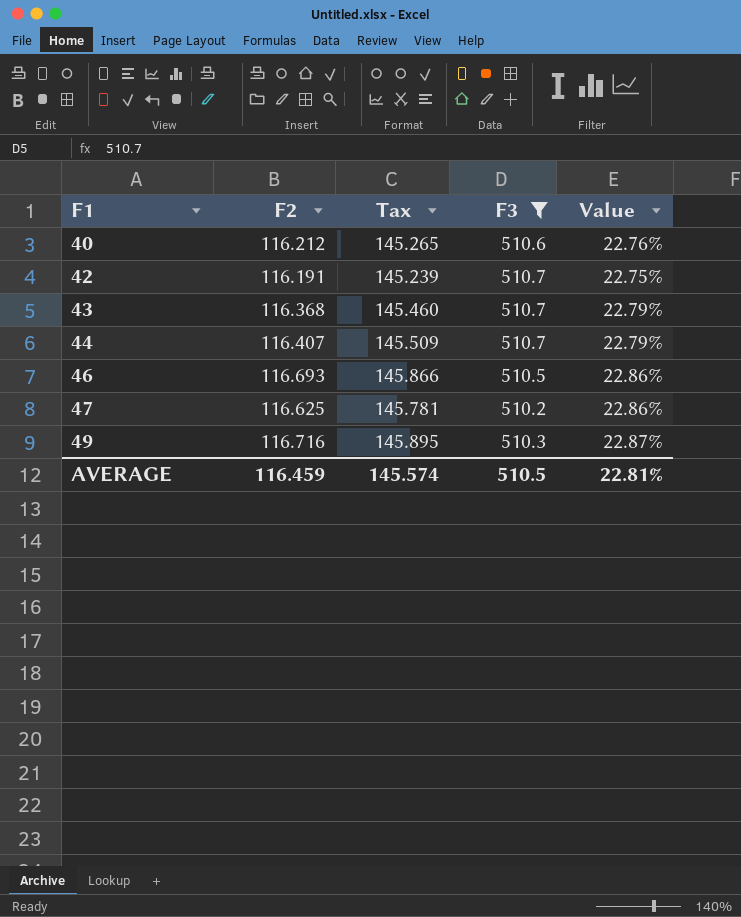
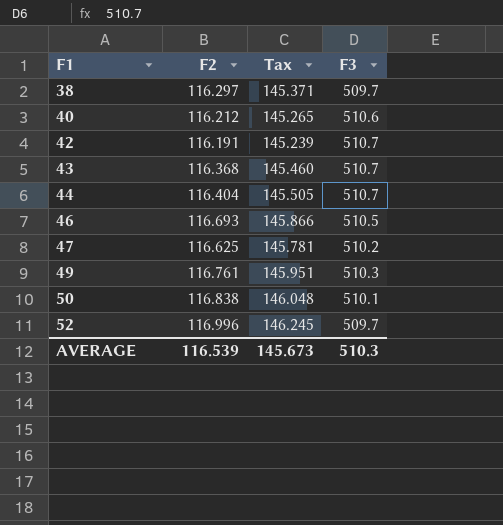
filter: F3 >= 510.2 -> none
column Value | formula: [F2] / [F3] -> none
44 | F2: 116.407 -> 116.404
44 | Tax: 145.509 -> 145.505
49 | F2: 116.716 -> 116.761
49 | Tax: 145.895 -> 145.951
AVERAGE | F2: 116.459 -> 116.539
AVERAGE | Tax: 145.574 -> 145.673
AVERAGE | F3: 510.5 -> 510.3

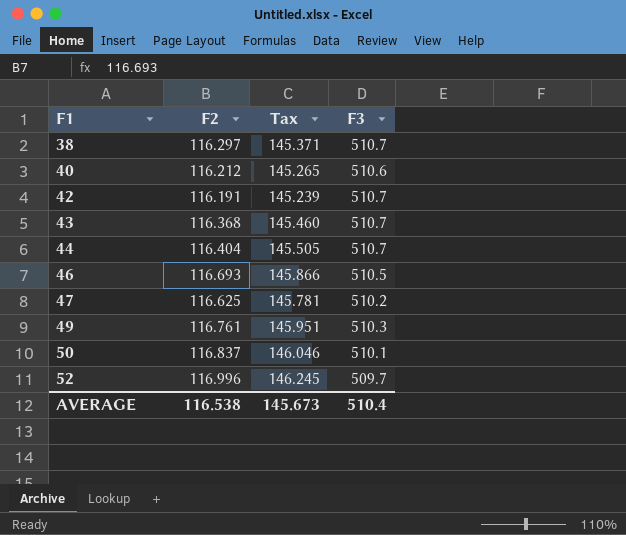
38 | F3: 509.7 -> 510.7
50 | F2: 116.838 -> 116.837
50 | Tax: 146.048 -> 146.046
AVERAGE | F2: 116.539 -> 116.538
AVERAGE | F3: 510.3 -> 510.4

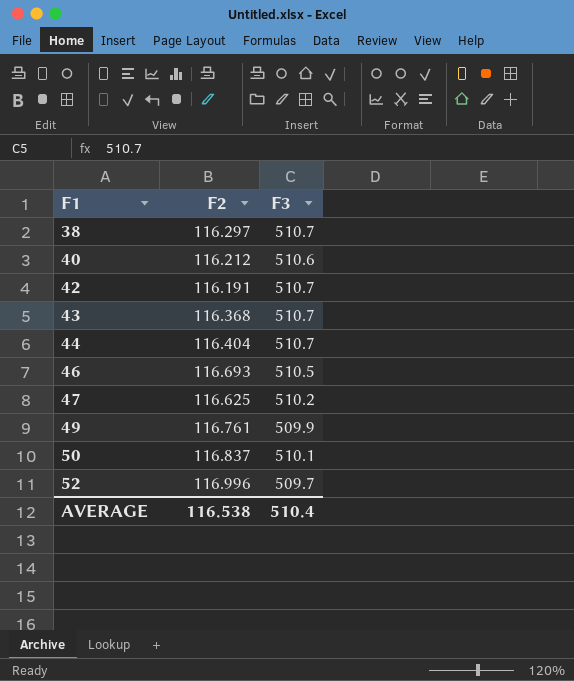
column Tax | formula: [F2] * 1.25 -> none
49 | F3: 510.3 -> 509.9

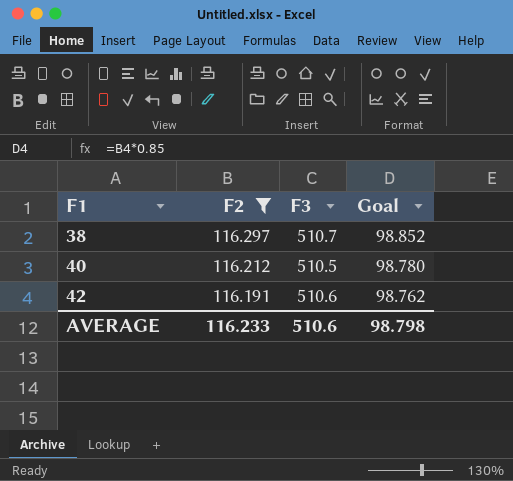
filter: none -> F2 <= 116.297
column Goal | formula: none -> [F2] * 0.85
40 | F3: 510.6 -> 510.5
42 | F3: 510.7 -> 510.6
AVERAGE | F2: 116.538 -> 116.233
AVERAGE | F3: 510.4 -> 510.6

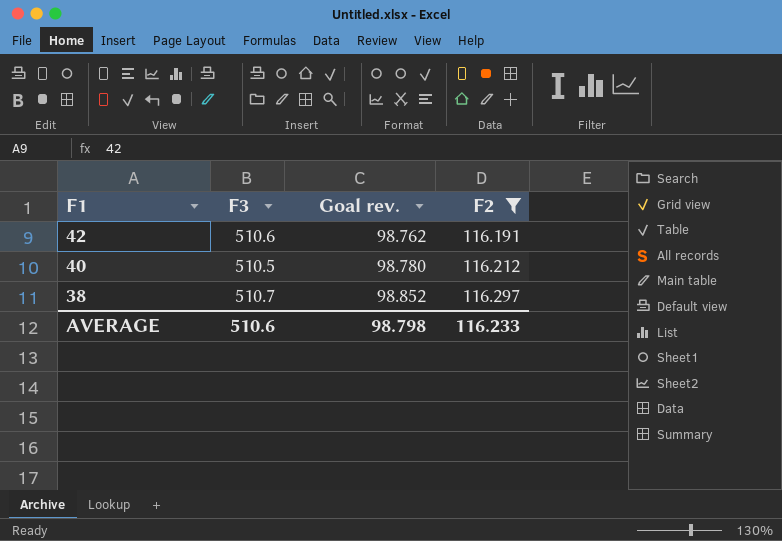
row order: F1 ascending -> F1 descending
column name: Goal -> Goal rev.
column F2 | position: 2 -> 4

